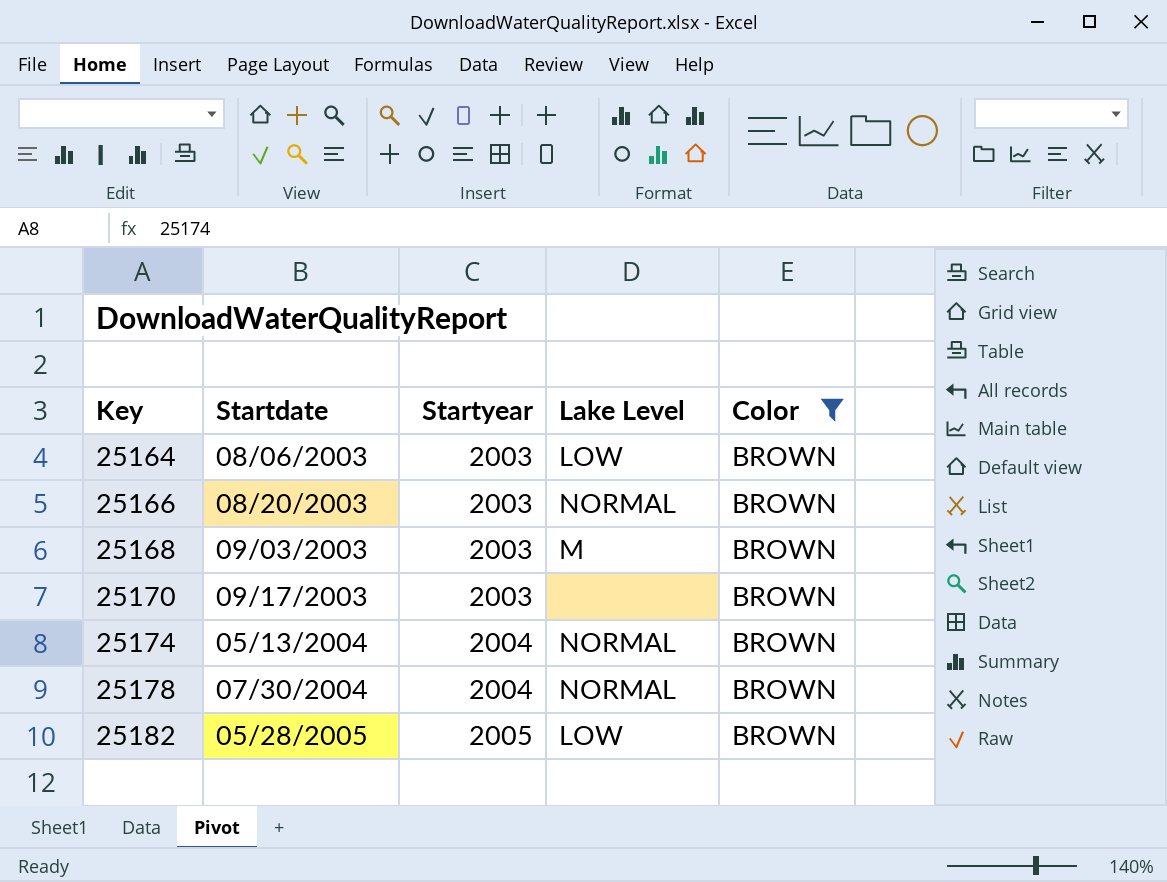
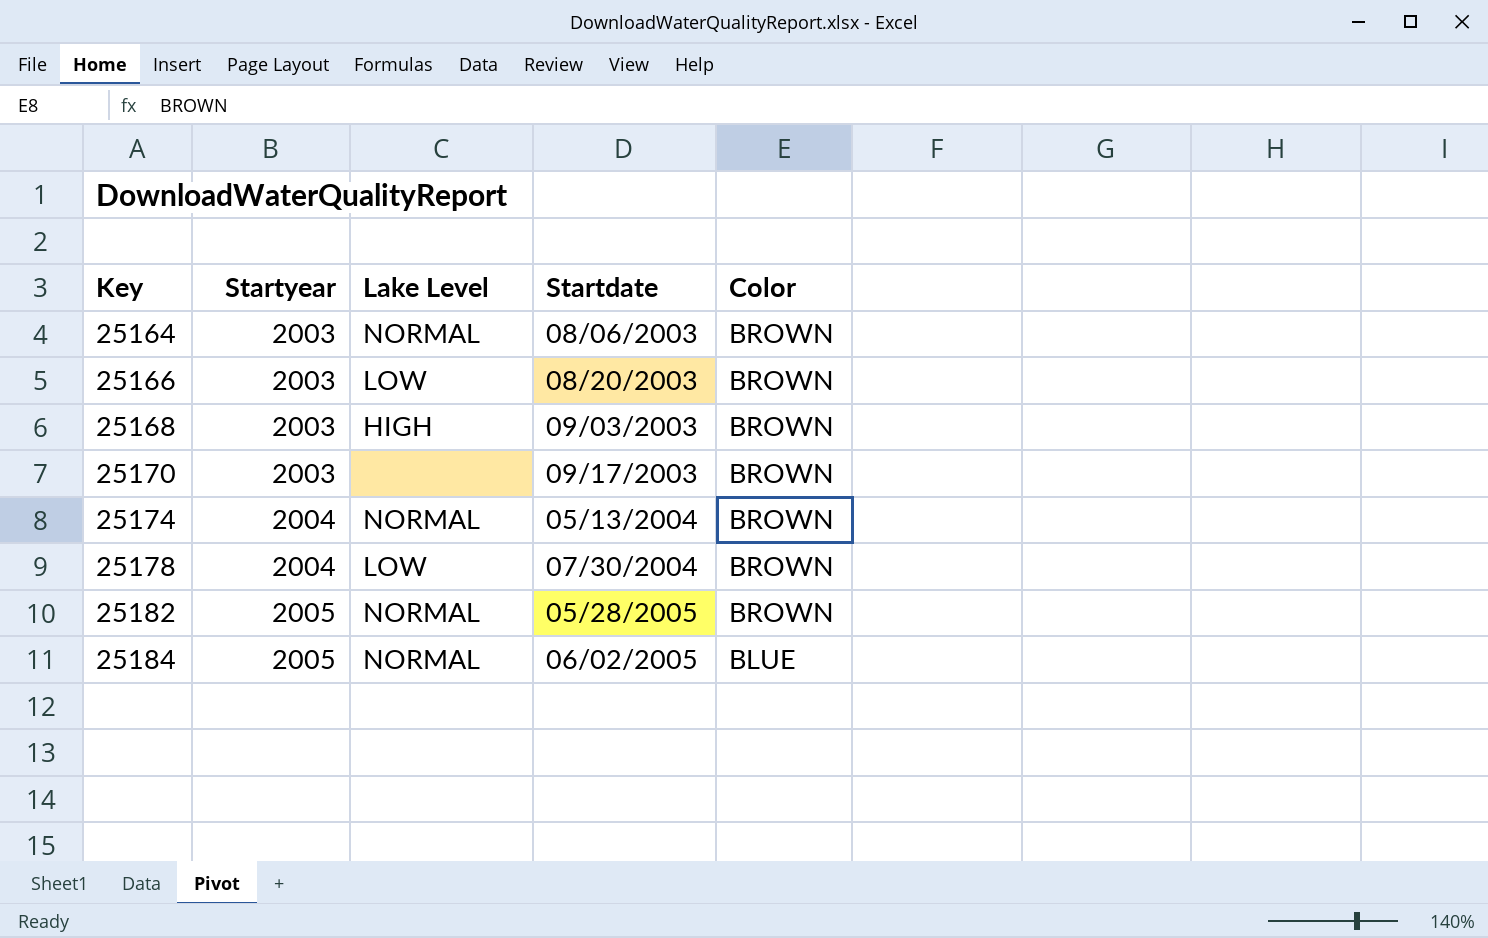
filter: Color = BROWN -> none
column Startdate | position: 2 -> 4
25164 | Lake Level: LOW -> NORMAL
25166 | Lake Level: NORMAL -> LOW
25168 | Lake Level: M -> HIGH
25178 | Lake Level: NORMAL -> LOW
25182 | Lake Level: LOW -> NORMAL

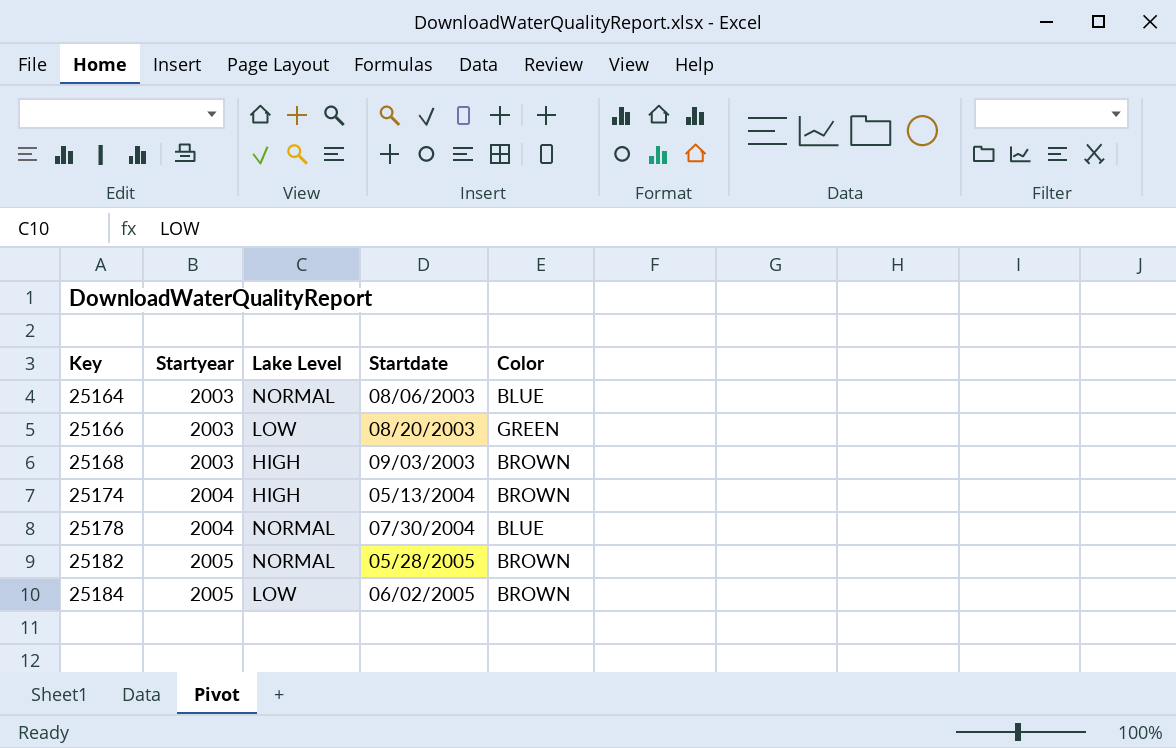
row 25170: 2003 | none | 09/17/2003 | BROWN -> none
25164 | Color: BROWN -> BLUE
25166 | Color: BROWN -> GREEN
25174 | Lake Level: NORMAL -> HIGH
25178 | Lake Level: LOW -> NORMAL
25178 | Color: BROWN -> BLUE
25184 | Lake Level: NORMAL -> LOW
25184 | Color: BLUE -> BROWN

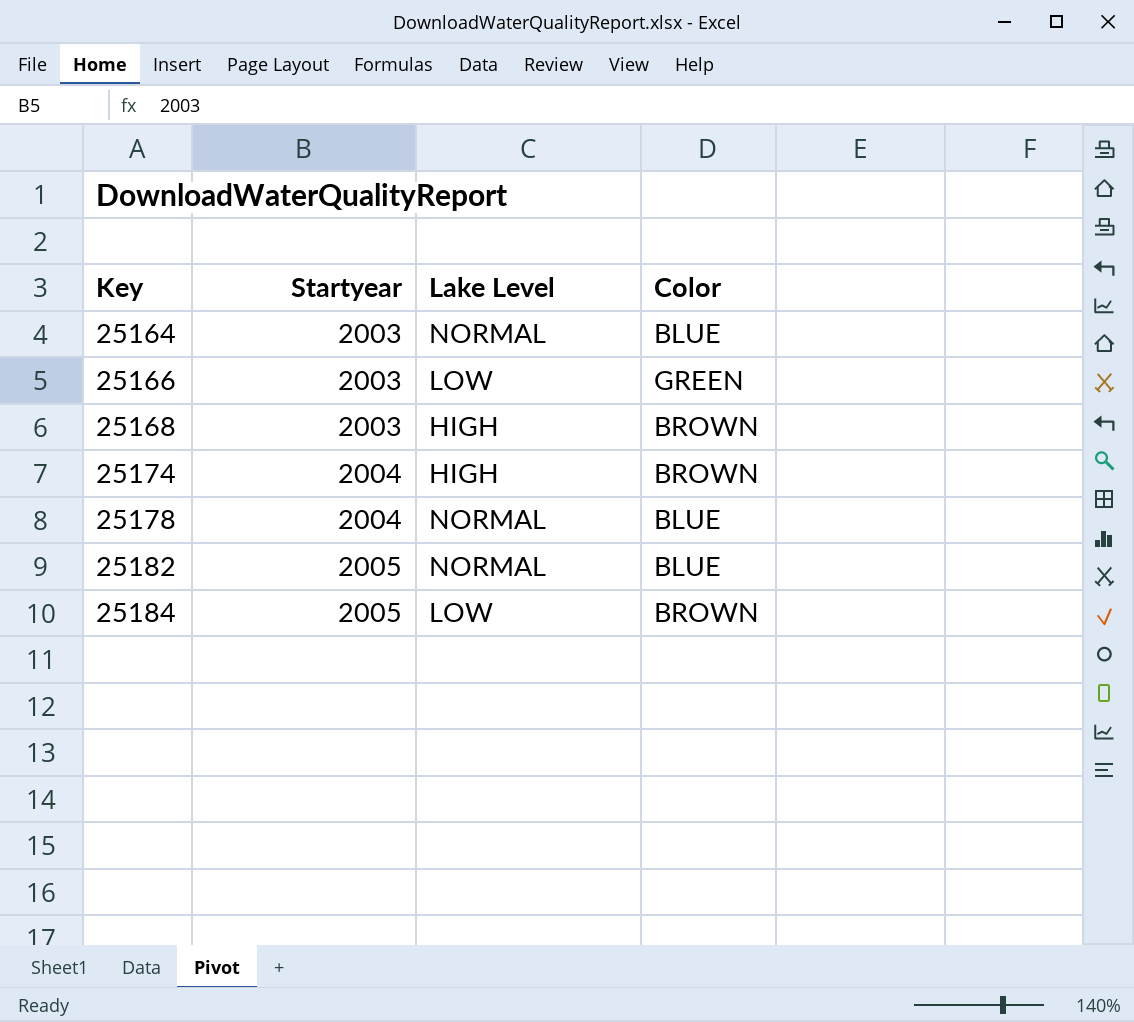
column Startdate | position: 4 -> none
25182 | Color: BROWN -> BLUE

